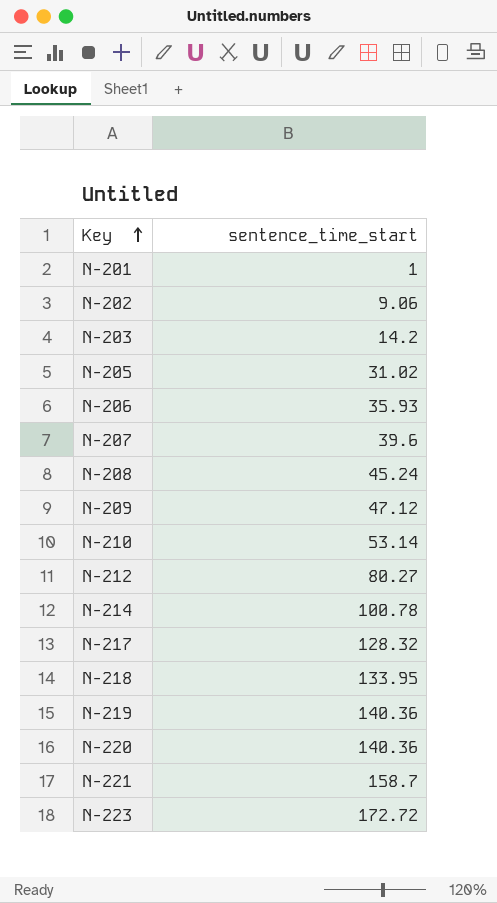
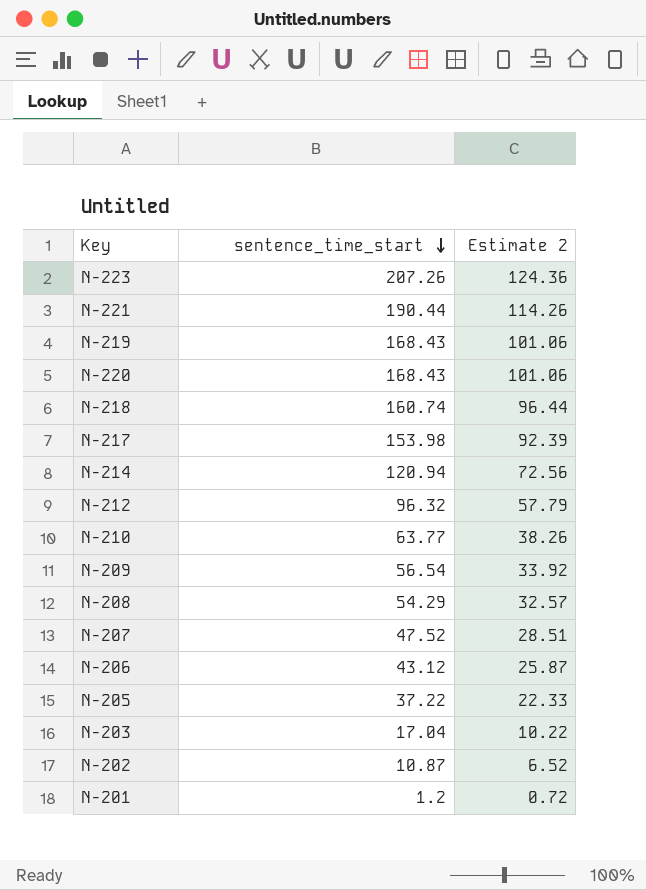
row order: Key ascending -> sentence_time_start descending
column Estimate 2 | formula: none -> [sentence_time_start] * 0.6
N-223 | sentence_time_start: 172.72 -> 207.26
N-221 | sentence_time_start: 158.7 -> 190.44
N-219 | sentence_time_start: 140.36 -> 168.43
N-220 | sentence_time_start: 140.36 -> 168.43
N-218 | sentence_time_start: 133.95 -> 160.74
N-217 | sentence_time_start: 128.32 -> 153.98
N-214 | sentence_time_start: 100.78 -> 120.94
N-212 | sentence_time_start: 80.27 -> 96.32
N-210 | sentence_time_start: 53.14 -> 63.77
N-209 | sentence_time_start: 47.12 -> 56.54
N-208 | sentence_time_start: 45.24 -> 54.29
N-207 | sentence_time_start: 39.6 -> 47.52
N-206 | sentence_time_start: 35.93 -> 43.12
N-205 | sentence_time_start: 31.02 -> 37.22
N-203 | sentence_time_start: 14.2 -> 17.04
N-202 | sentence_time_start: 9.06 -> 10.87
N-201 | sentence_time_start: 1 -> 1.2

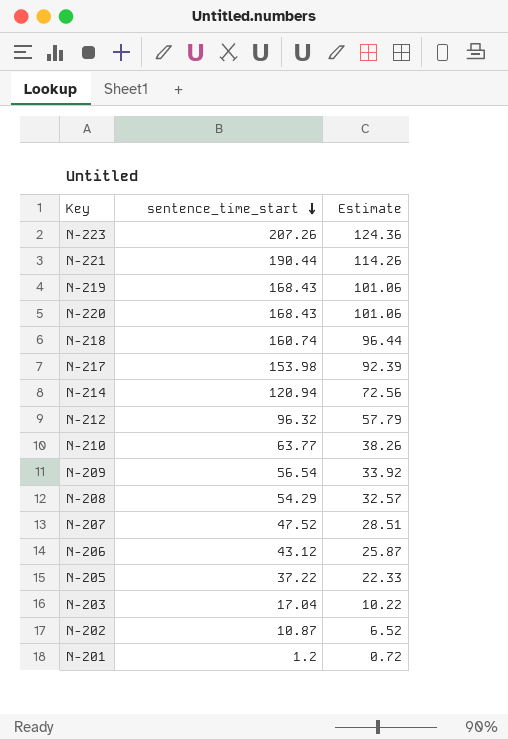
column name: Estimate 2 -> Estimate

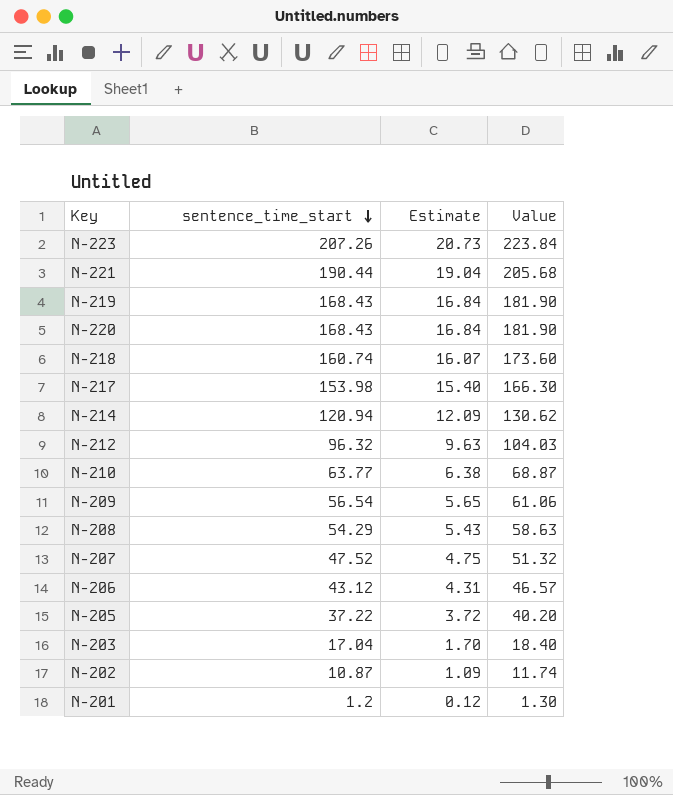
column Estimate | formula: [sentence_time_start] * 0.6 -> [sentence_time_start] * 0.1
column Value | formula: none -> [sentence_time_start] * 1.08

